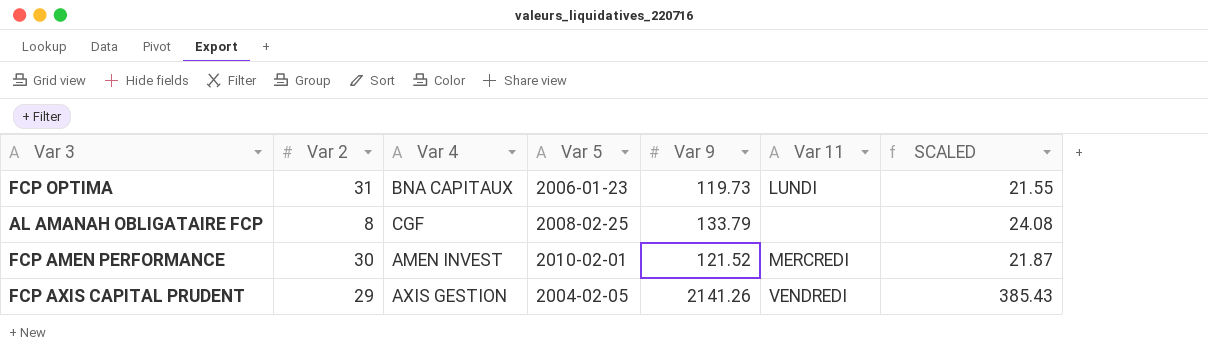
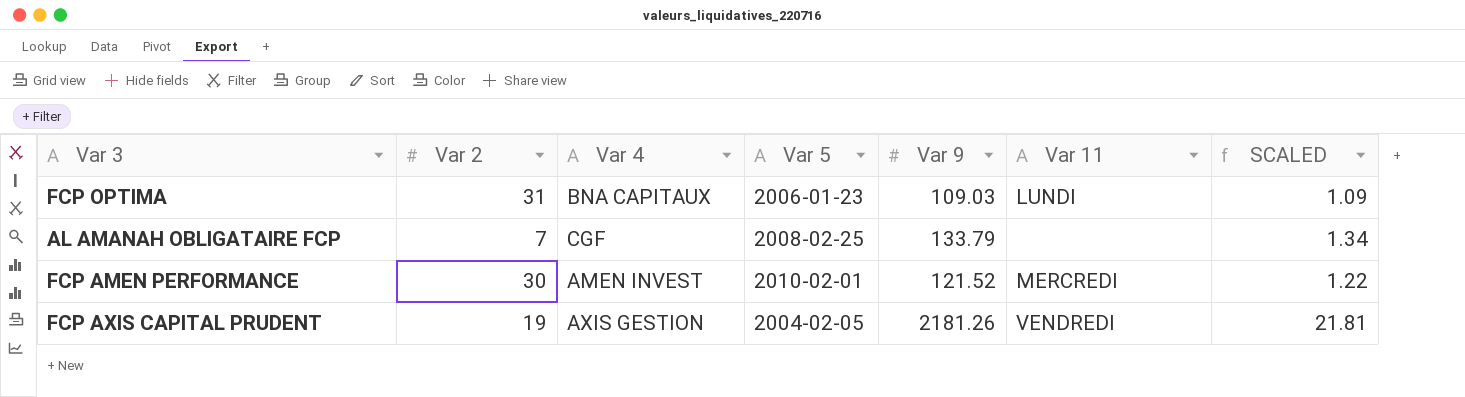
column SCALED | formula: [Var 9] * 0.18 -> [Var 9] * 0.01
FCP OPTIMA | Var 9: 119.73 -> 109.03
AL AMANAH OBLIGATAIRE FCP | Var 2: 8 -> 7
FCP AXIS CAPITAL PRUDENT | Var 2: 29 -> 19
FCP AXIS CAPITAL PRUDENT | Var 9: 2141.26 -> 2181.26

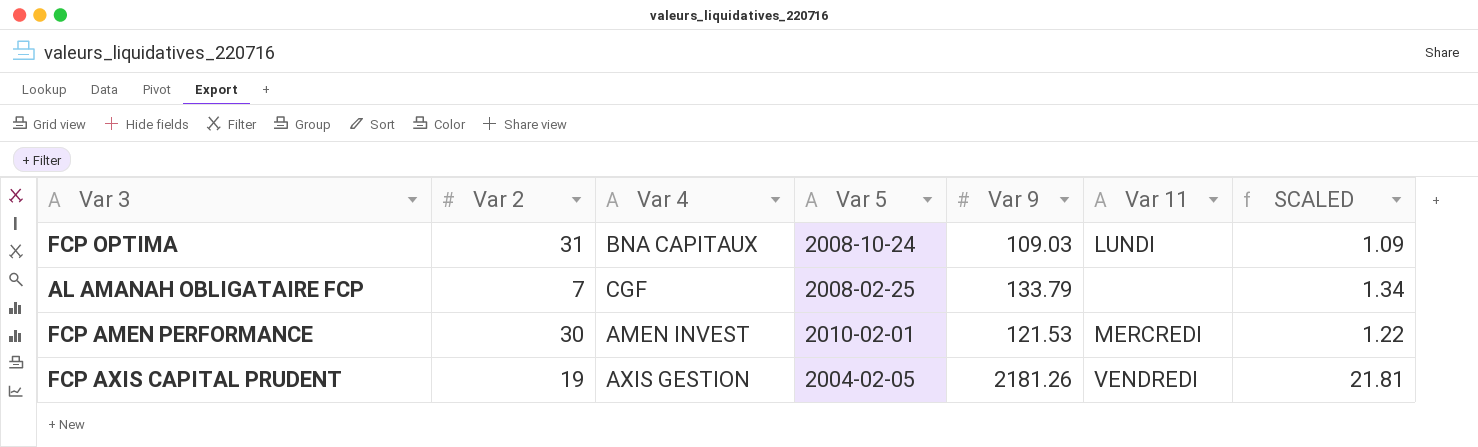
FCP OPTIMA | Var 5: 2006-01-23 -> 2008-10-24
FCP AMEN PERFORMANCE | Var 9: 121.52 -> 121.53

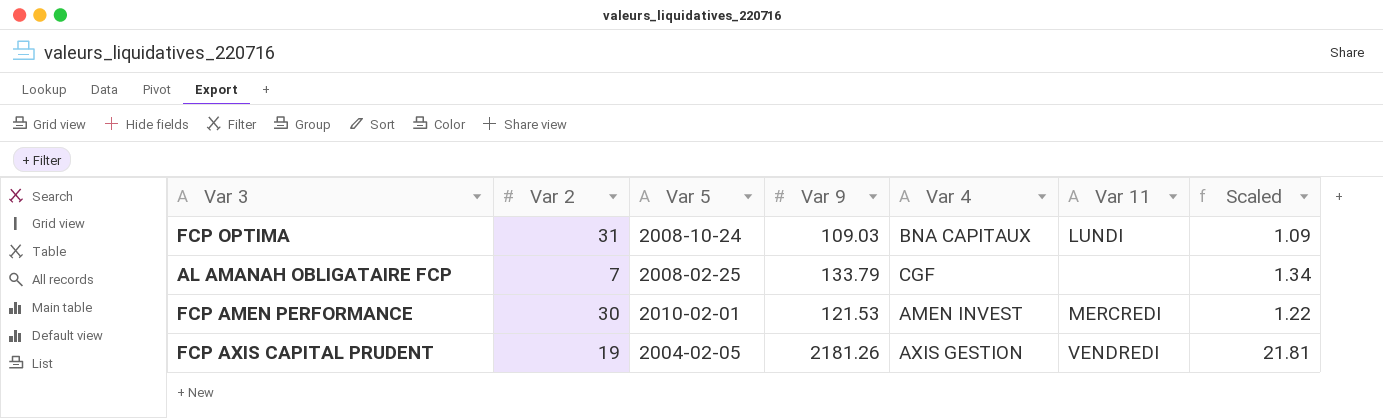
column Var 4 | position: 3 -> 5
column name: SCALED -> Scaled

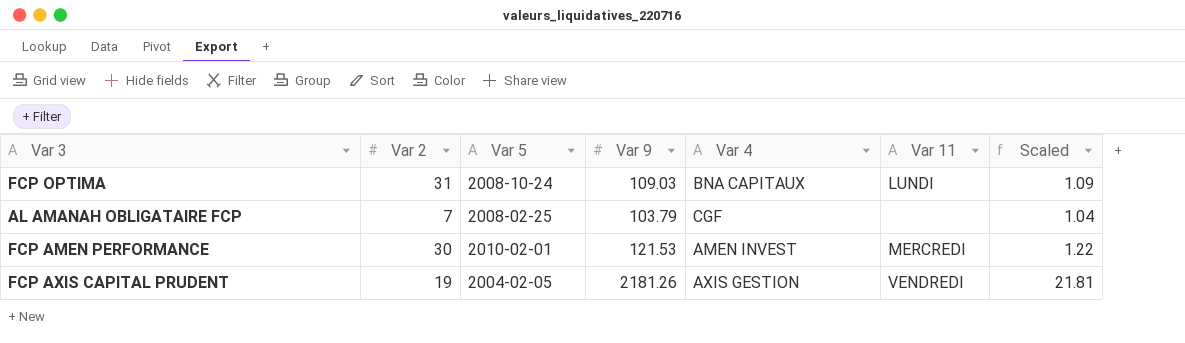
AL AMANAH OBLIGATAIRE FCP | Var 9: 133.79 -> 103.79
AL AMANAH OBLIGATAIRE FCP | Scaled: 1.34 -> 1.04

